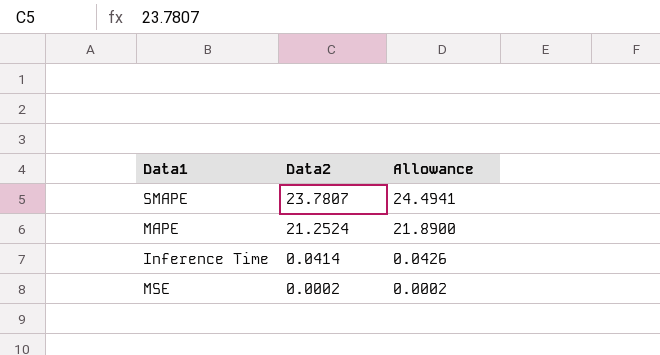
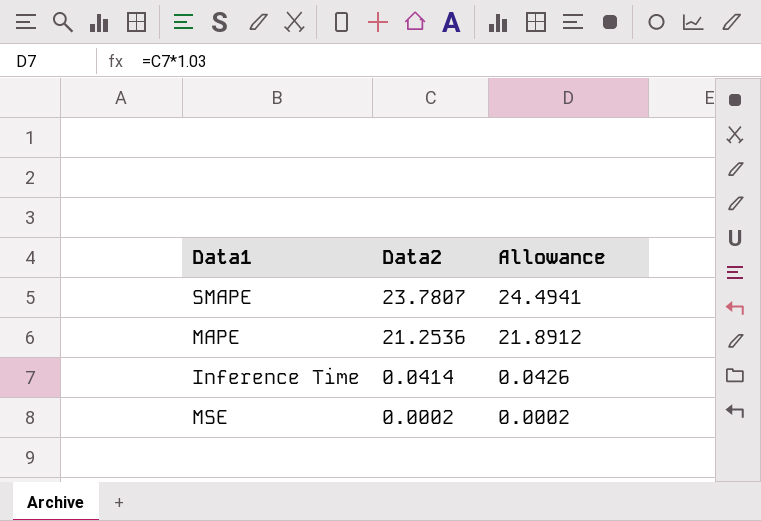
MAPE | Data2: 21.2524 -> 21.2536
MAPE | Allowance: 21.8900 -> 21.8912

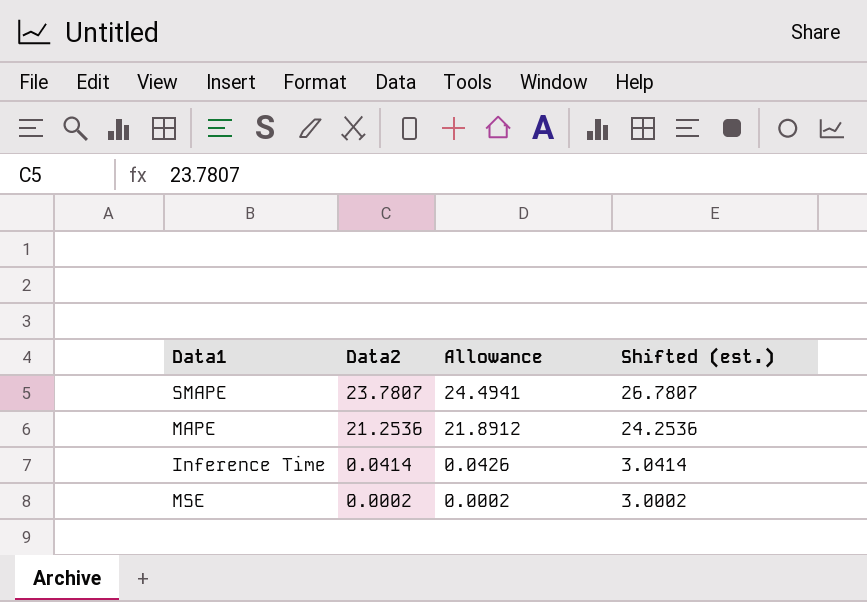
column Shifted (est.) | formula: none -> [Data2] + 3

